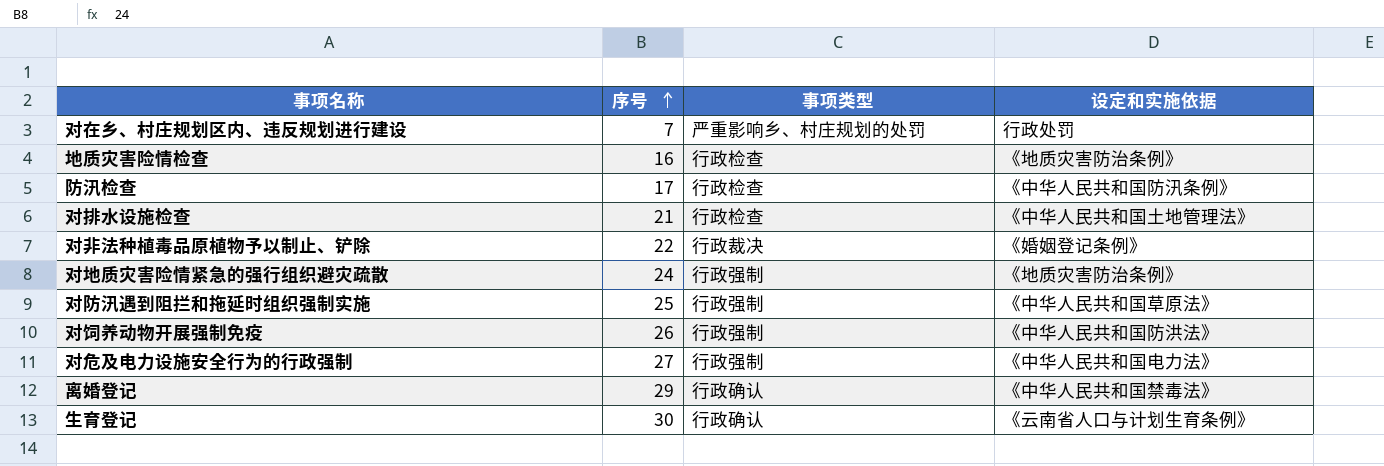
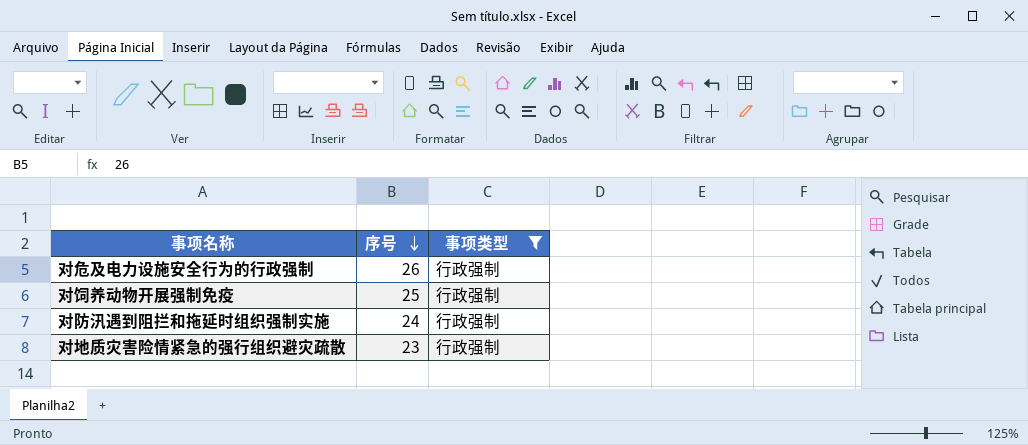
filter: none -> 事项类型 = 行政强制
row order: 序号 ascending -> 序号 descending
column 设定和实施依据 | position: 4 -> none
对危及电力设施安全行为的行政强制 | 序号: 27 -> 26
对饲养动物开展强制免疫 | 序号: 26 -> 25
对防汛遇到阻拦和拖延时组织强制实施 | 序号: 25 -> 24
对地质灾害险情紧急的强行组织避灾疏散 | 序号: 24 -> 23

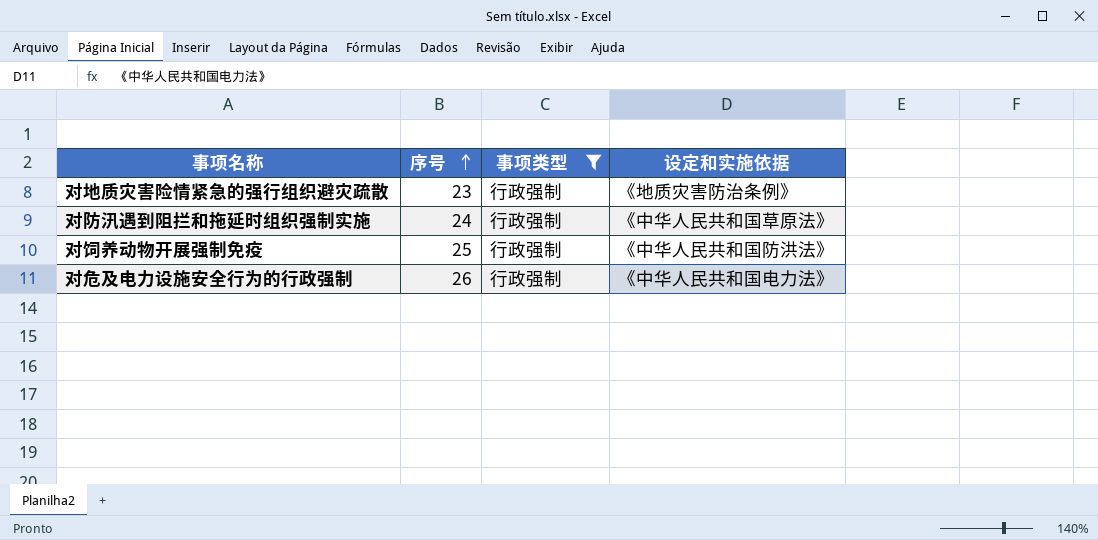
row order: 序号 descending -> 序号 ascending
column 设定和实施依据 | position: none -> 4

